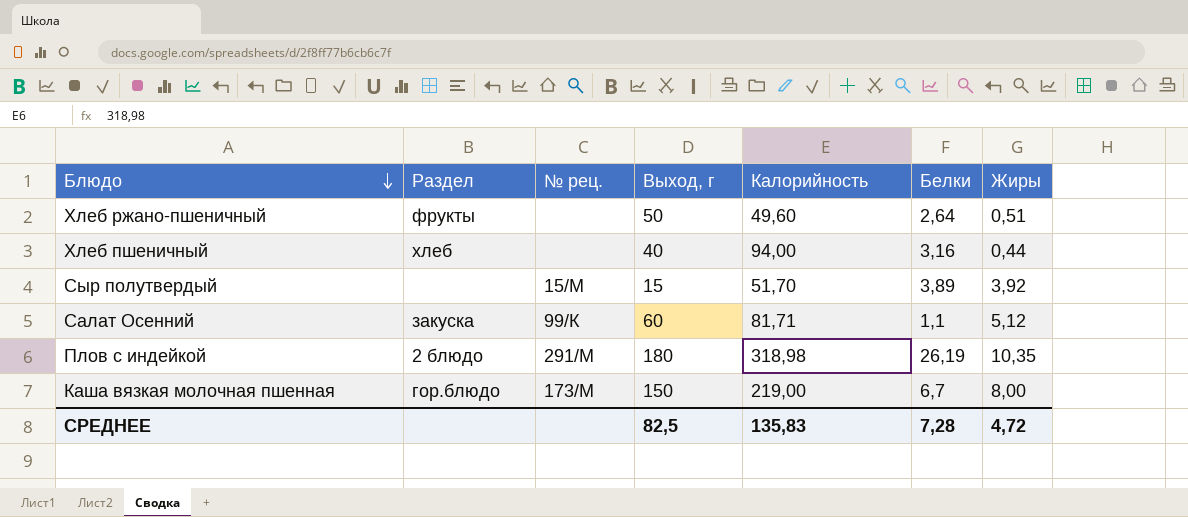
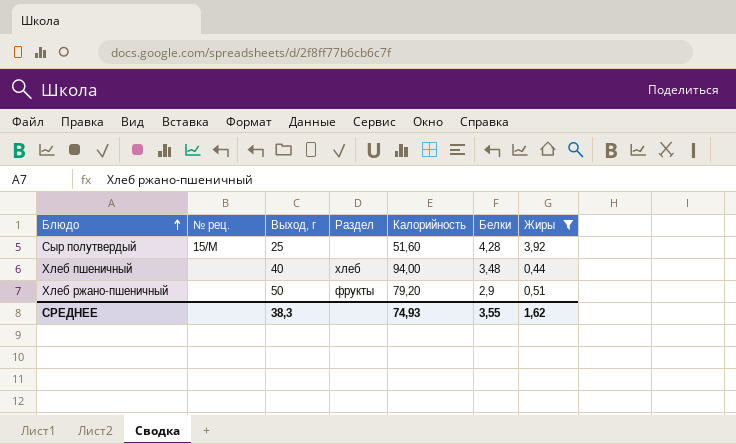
filter: none -> Жиры <= 3,92
row order: Блюдо descending -> Блюдо ascending
column Раздел | position: 2 -> 4
Сыр полутвердый | Выход, г: 15 -> 25
Сыр полутвердый | Калорийность: 51,70 -> 51,60
Сыр полутвердый | Белки: 3,89 -> 4,28
Хлеб пшеничный | Белки: 3,16 -> 3,48
Хлеб ржано-пшеничный | Калорийность: 49,60 -> 79,20
Хлеб ржано-пшеничный | Белки: 2,64 -> 2,9
СРЕДНЕЕ | Выход, г: 82,5 -> 38,3
СРЕДНЕЕ | Калорийность: 135,83 -> 74,93
СРЕДНЕЕ | Белки: 7,28 -> 3,55
СРЕДНЕЕ | Жиры: 4,72 -> 1,62

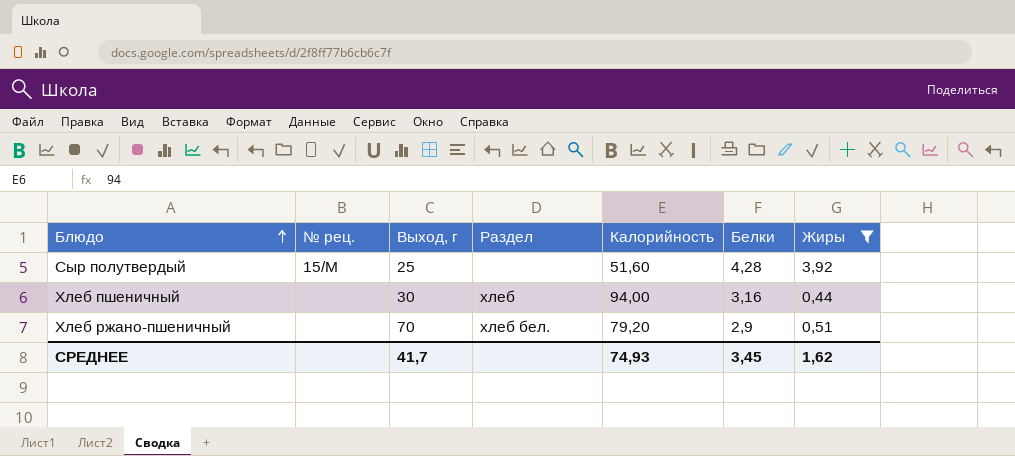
Хлеб пшеничный | Выход, г: 40 -> 30
Хлеб пшеничный | Белки: 3,48 -> 3,16
Хлеб ржано-пшеничный | Выход, г: 50 -> 70
Хлеб ржано-пшеничный | Раздел: фрукты -> хлеб бел.
СРЕДНЕЕ | Выход, г: 38,3 -> 41,7
СРЕДНЕЕ | Белки: 3,55 -> 3,45

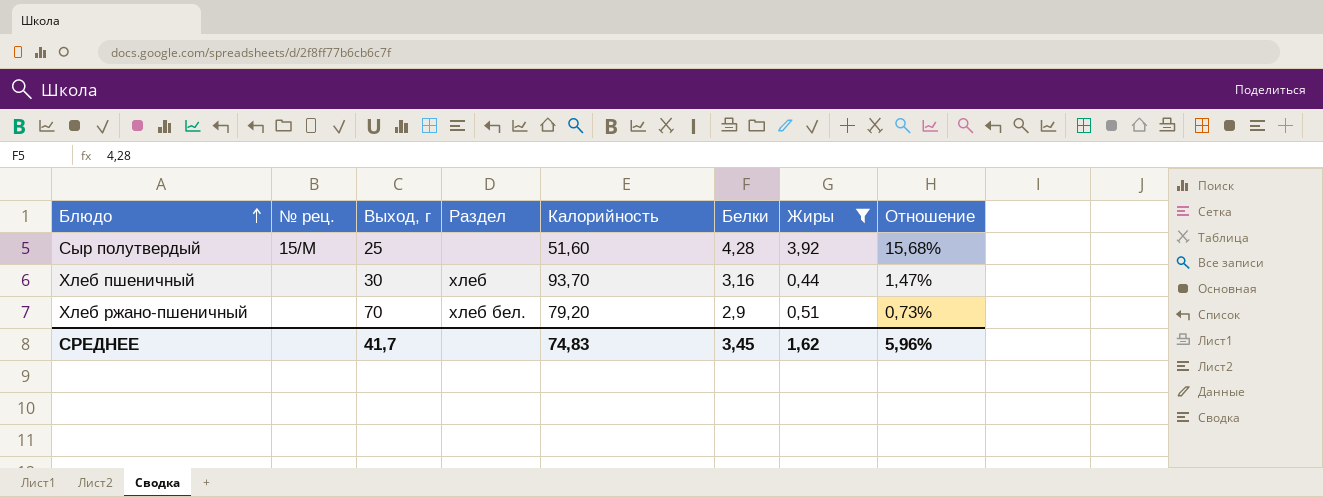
column Отношение | formula: none -> [Жиры] / [Выход, г]
Хлеб пшеничный | Калорийность: 94,00 -> 93,70
СРЕДНЕЕ | Калорийность: 74,93 -> 74,83

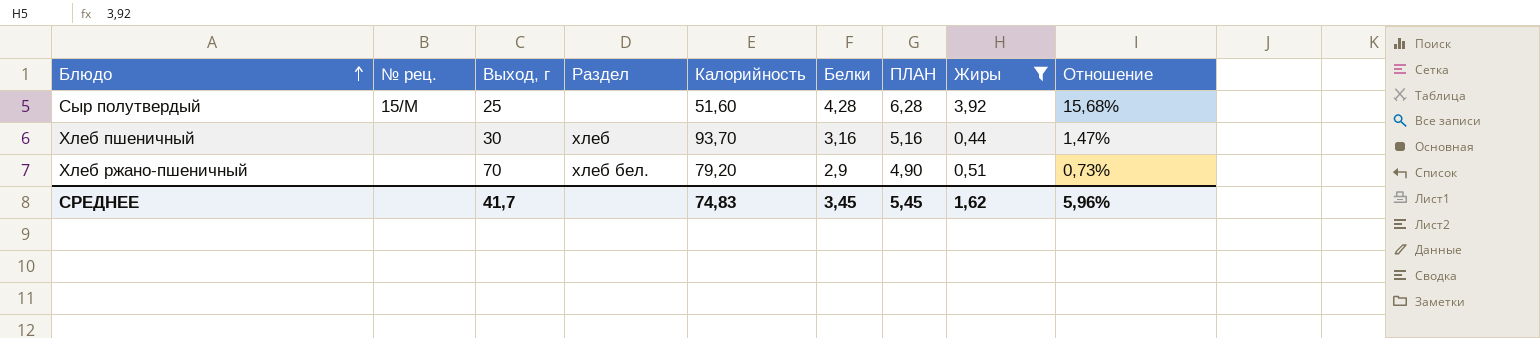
column ПЛАН | formula: none -> [Белки] + 2

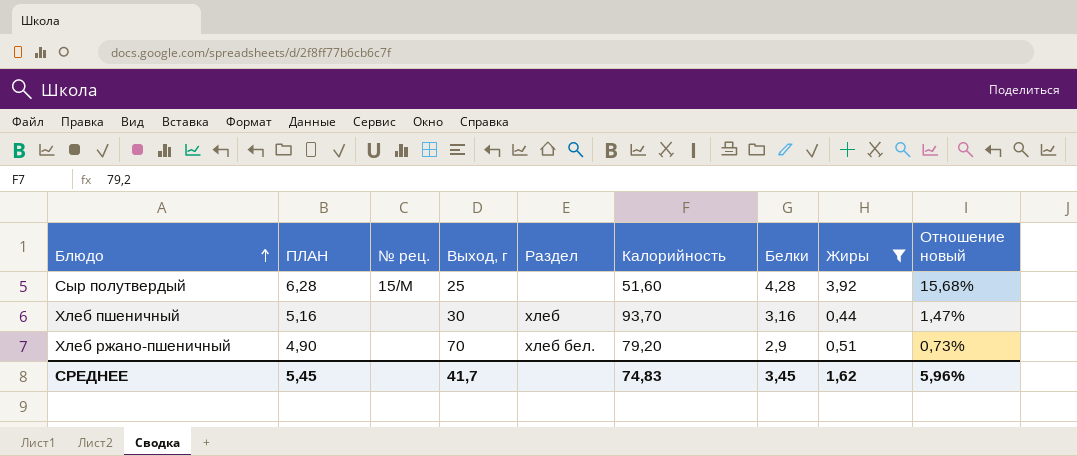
column ПЛАН | position: 7 -> 2
column name: Отношение -> Отношение новый

